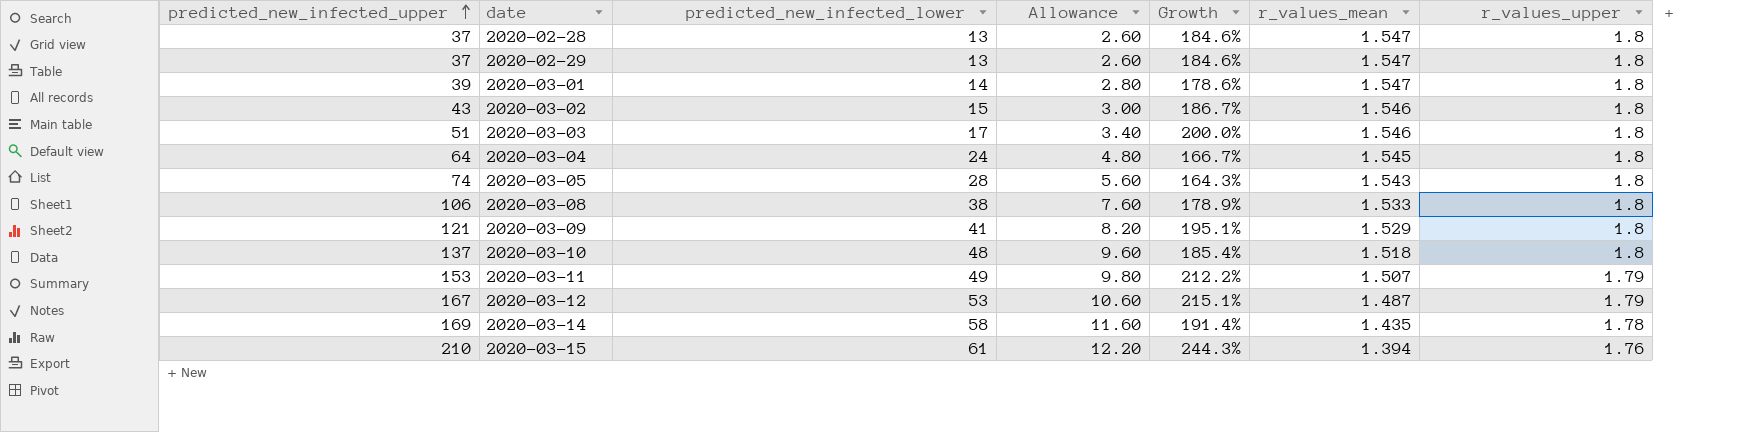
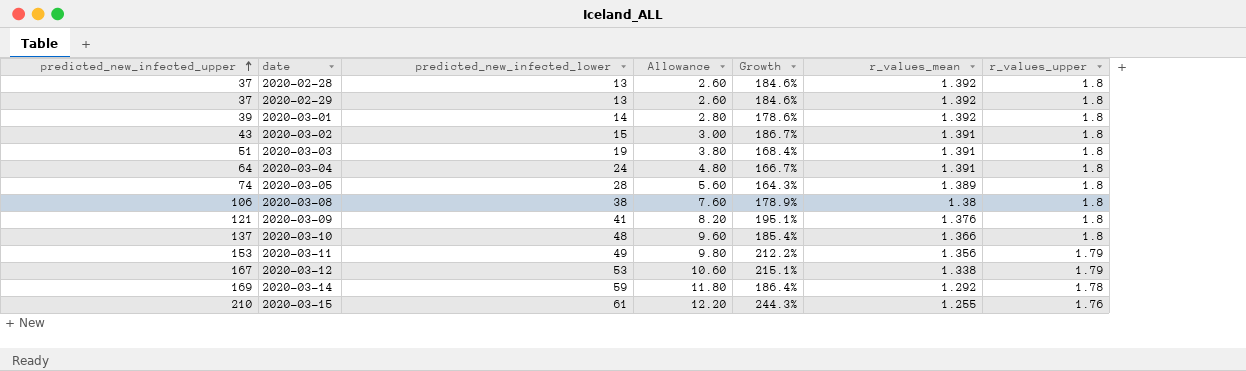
2020-02-28 | r_values_mean: 1.547 -> 1.392
2020-02-29 | r_values_mean: 1.547 -> 1.392
2020-03-01 | r_values_mean: 1.547 -> 1.392
2020-03-02 | r_values_mean: 1.546 -> 1.391
2020-03-03 | predicted_new_infected_lower: 17 -> 19
2020-03-03 | Allowance: 3.40 -> 3.80
2020-03-03 | Growth: 200.0% -> 168.4%
2020-03-03 | r_values_mean: 1.546 -> 1.391
2020-03-04 | r_values_mean: 1.545 -> 1.391
2020-03-05 | r_values_mean: 1.543 -> 1.389
2020-03-08 | r_values_mean: 1.533 -> 1.38
2020-03-09 | r_values_mean: 1.529 -> 1.376
2020-03-10 | r_values_mean: 1.518 -> 1.366
2020-03-11 | r_values_mean: 1.507 -> 1.356
2020-03-12 | r_values_mean: 1.487 -> 1.338
2020-03-14 | predicted_new_infected_lower: 58 -> 59
2020-03-14 | Allowance: 11.60 -> 11.80
2020-03-14 | Growth: 191.4% -> 186.4%
2020-03-14 | r_values_mean: 1.435 -> 1.292
2020-03-15 | r_values_mean: 1.394 -> 1.255

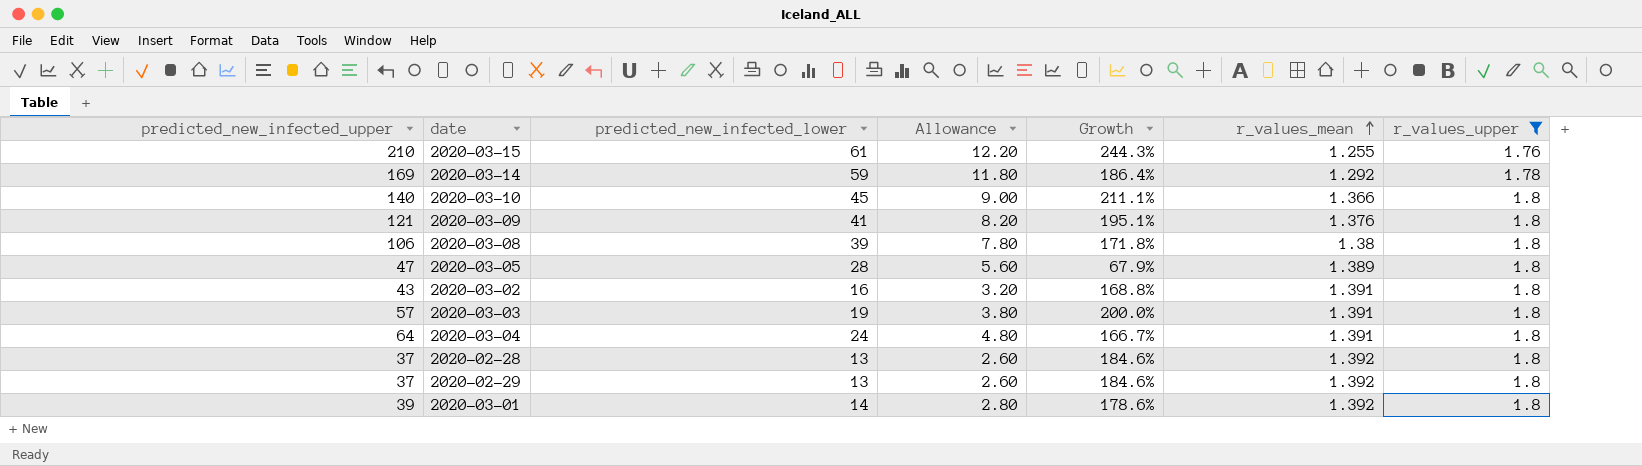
filter: none -> r_values_upper != 1.79
row order: predicted_new_infected_upper ascending -> r_values_mean ascending
2020-03-10 | predicted_new_infected_upper: 137 -> 140
2020-03-10 | predicted_new_infected_lower: 48 -> 45
2020-03-10 | Allowance: 9.60 -> 9.00
2020-03-10 | Growth: 185.4% -> 211.1%
2020-03-08 | predicted_new_infected_lower: 38 -> 39
2020-03-08 | Allowance: 7.60 -> 7.80
2020-03-08 | Growth: 178.9% -> 171.8%
2020-03-05 | predicted_new_infected_upper: 74 -> 47
2020-03-05 | Growth: 164.3% -> 67.9%
2020-03-02 | predicted_new_infected_lower: 15 -> 16
2020-03-02 | Allowance: 3.00 -> 3.20
2020-03-02 | Growth: 186.7% -> 168.8%
2020-03-03 | predicted_new_infected_upper: 51 -> 57
2020-03-03 | Growth: 168.4% -> 200.0%

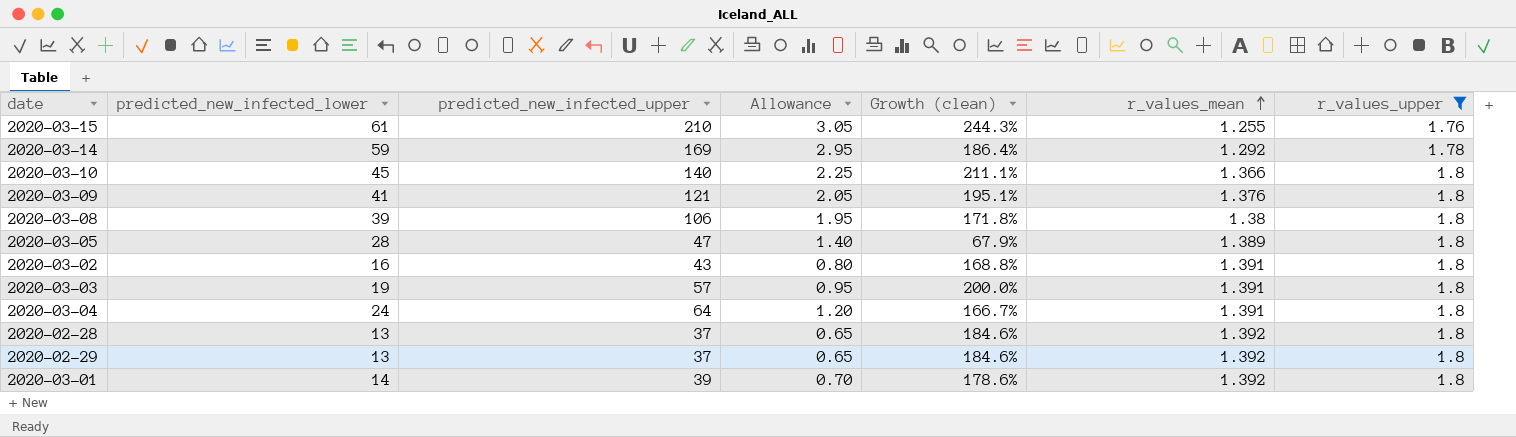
column predicted_new_infected_upper | position: 1 -> 3
column Allowance | formula: [predicted_new_infected_lower] * 0.2 -> [predicted_new_infected_lower] * 0.05
column name: Growth -> Growth (clean)

